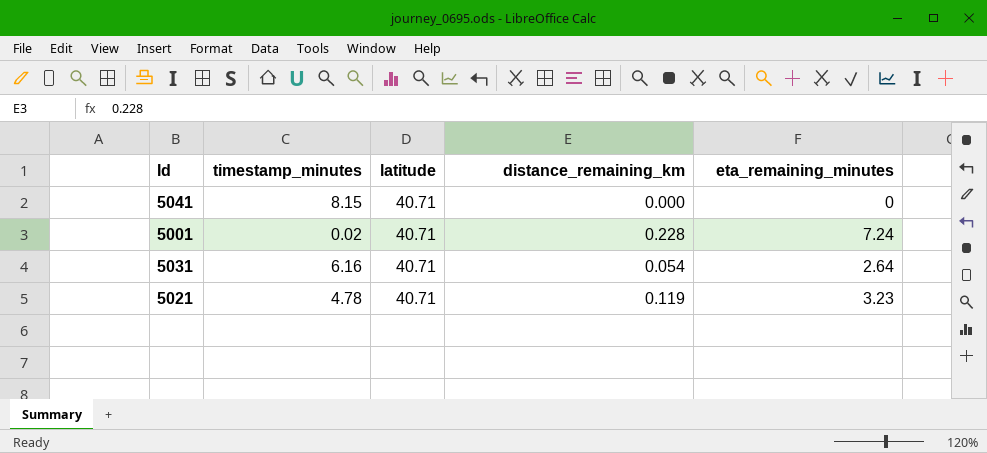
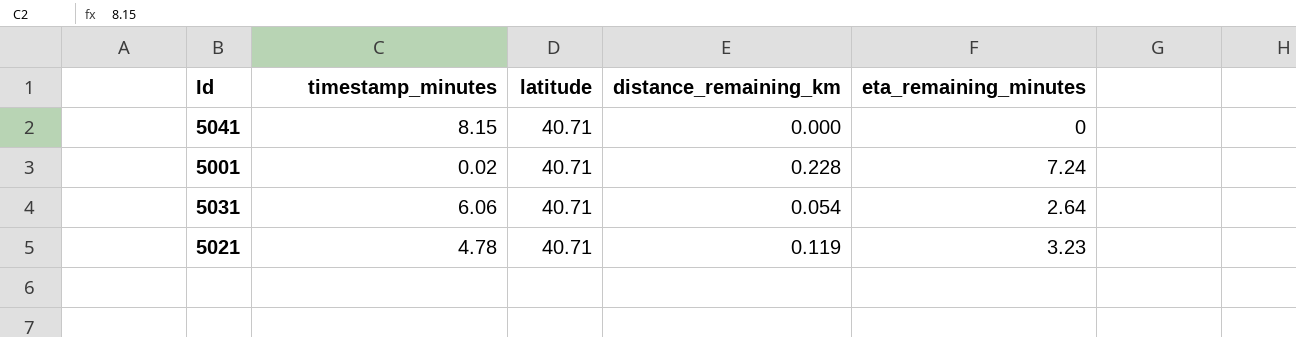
5031 | timestamp_minutes: 6.16 -> 6.06

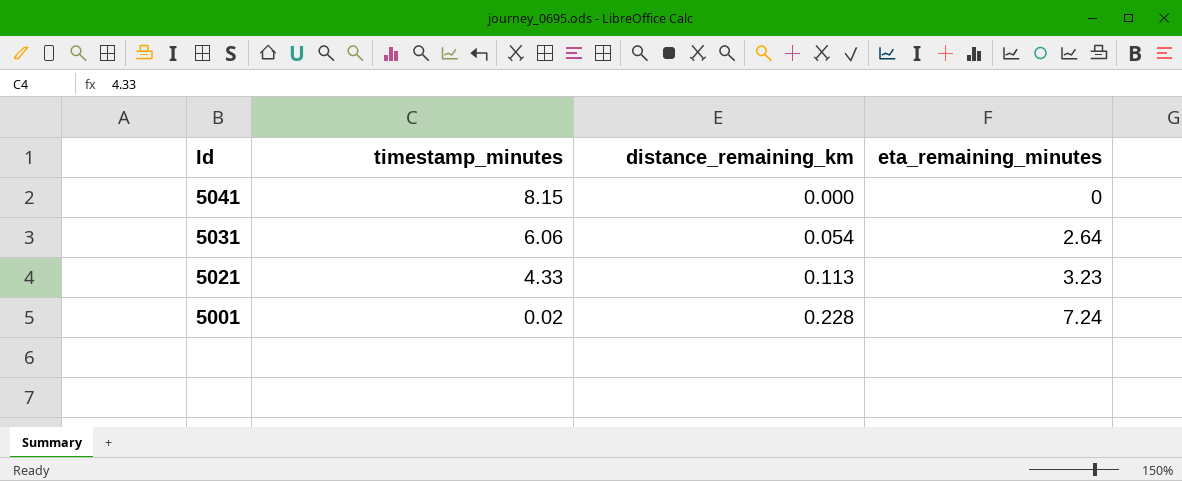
row order: none -> Id descending
column latitude | position: 3 -> none
5021 | timestamp_minutes: 4.78 -> 4.33
5021 | distance_remaining_km: 0.119 -> 0.113

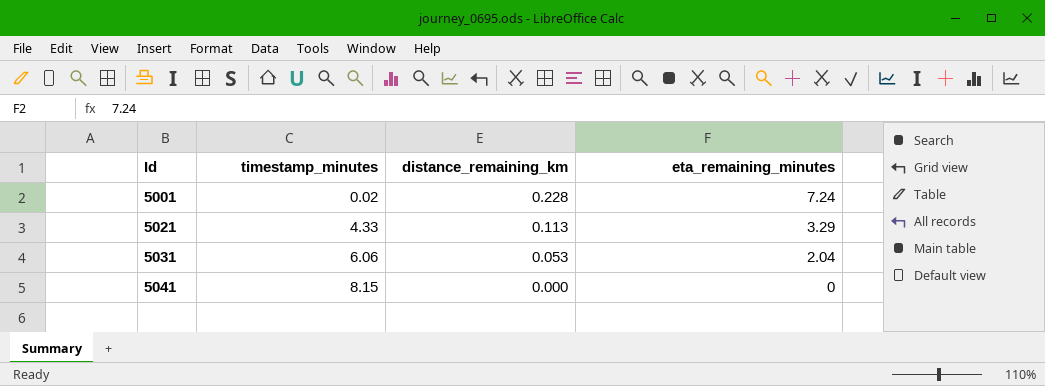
row order: Id descending -> Id ascending
5021 | eta_remaining_minutes: 3.23 -> 3.29
5031 | distance_remaining_km: 0.054 -> 0.053
5031 | eta_remaining_minutes: 2.64 -> 2.04

